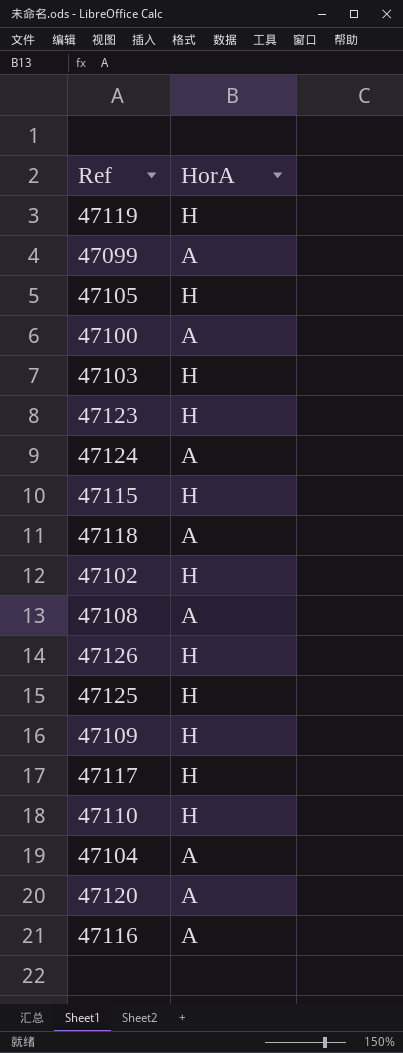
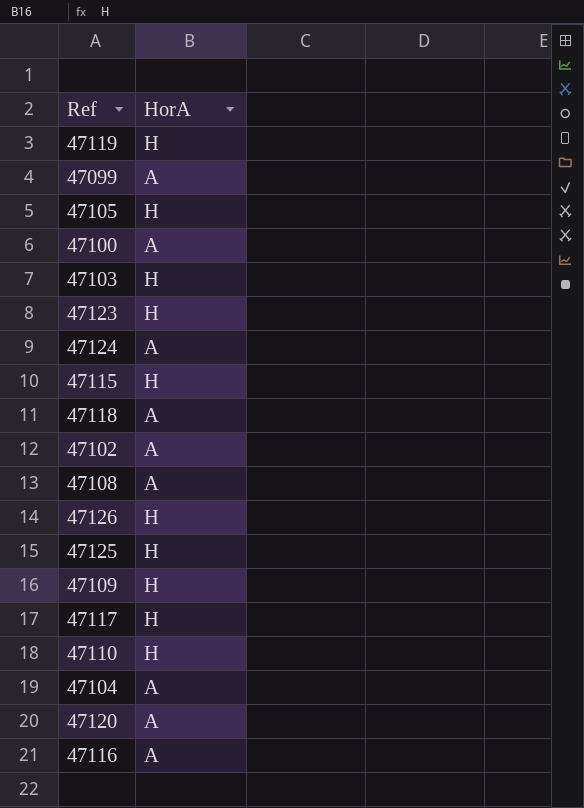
47102 | HorA: H -> A

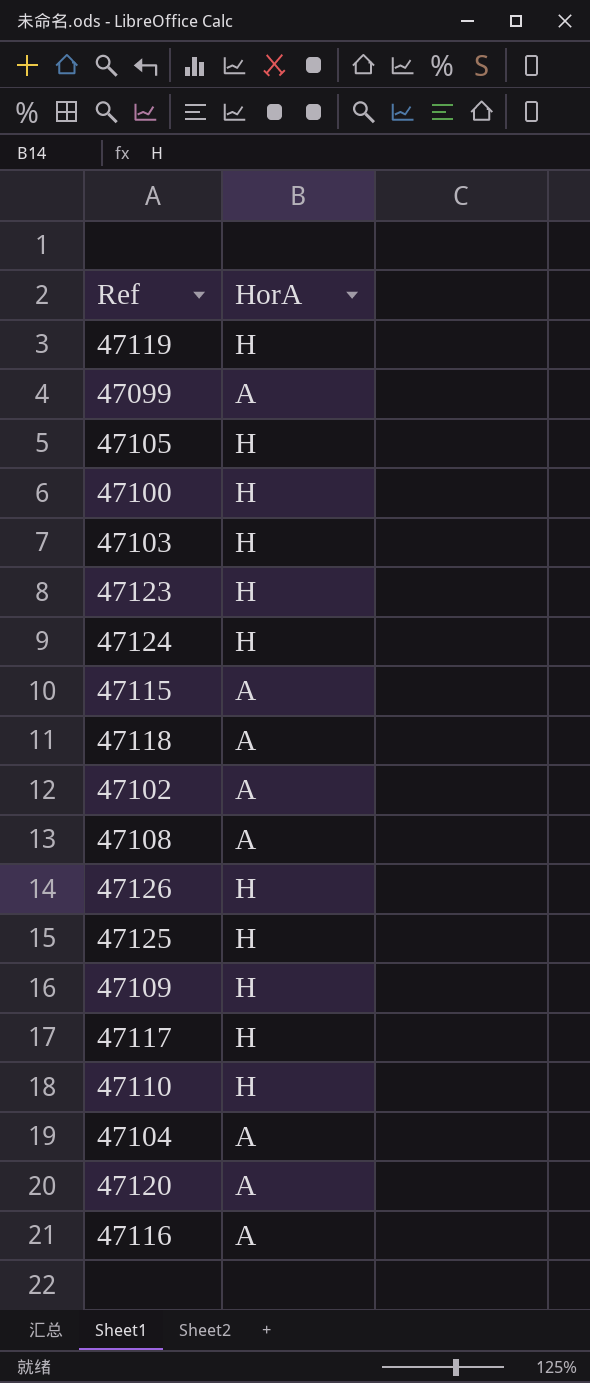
47100 | HorA: A -> H
47124 | HorA: A -> H
47115 | HorA: H -> A

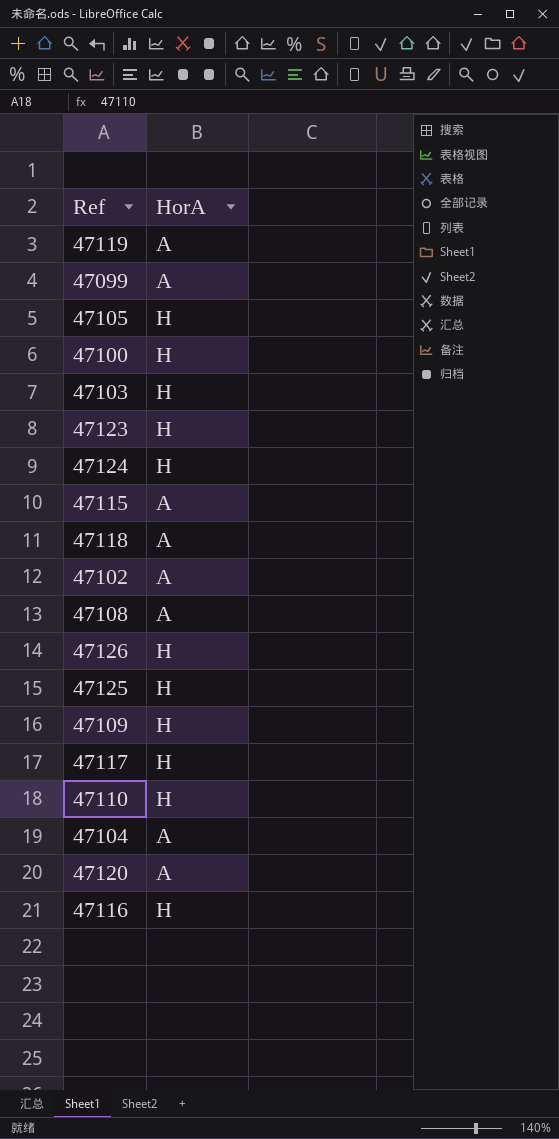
47119 | HorA: H -> A
47116 | HorA: A -> H

